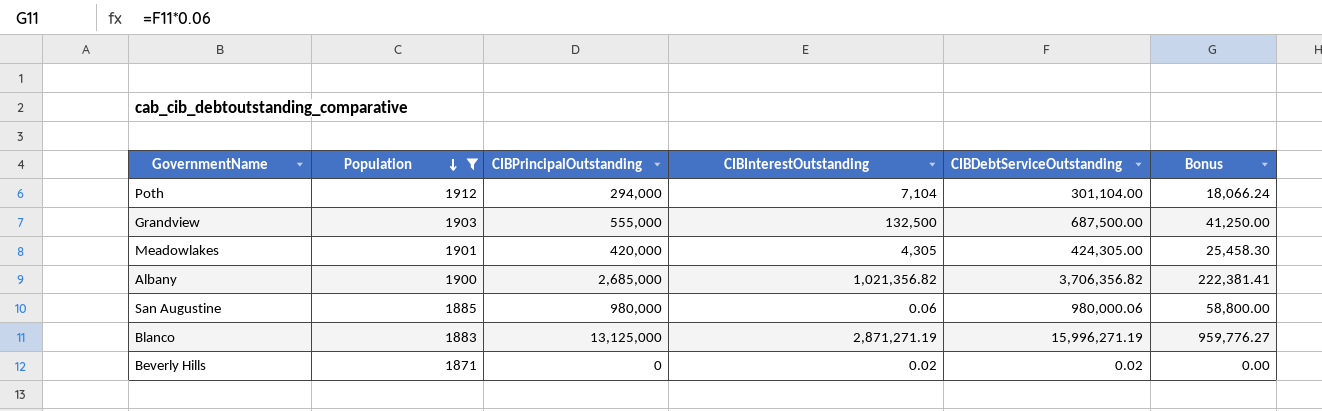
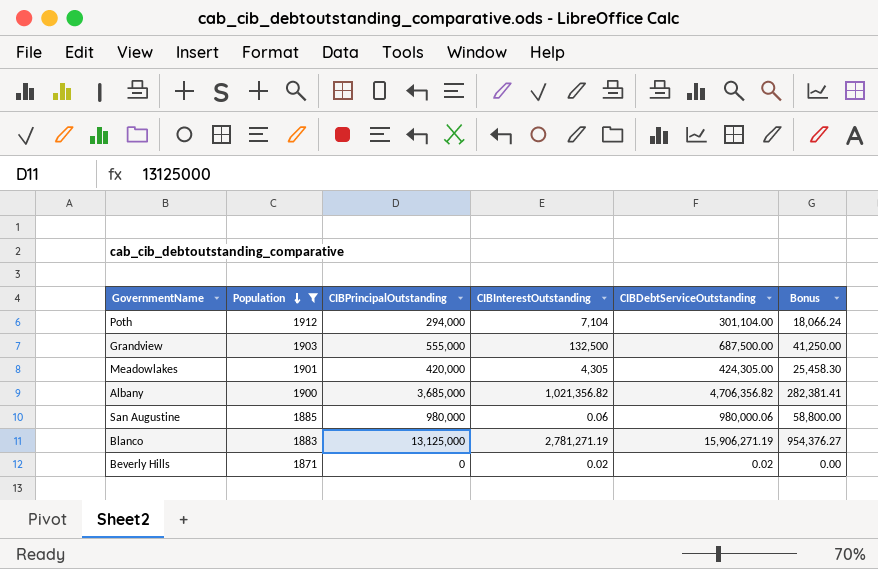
Albany | CIBPrincipalOutstanding: 2,685,000 -> 3,685,000
Albany | CIBDebtServiceOutstanding: 3,706,356.82 -> 4,706,356.82
Albany | Bonus: 222,381.41 -> 282,381.41
Blanco | CIBInterestOutstanding: 2,871,271.19 -> 2,781,271.19
Blanco | CIBDebtServiceOutstanding: 15,996,271.19 -> 15,906,271.19
Blanco | Bonus: 959,776.27 -> 954,376.27

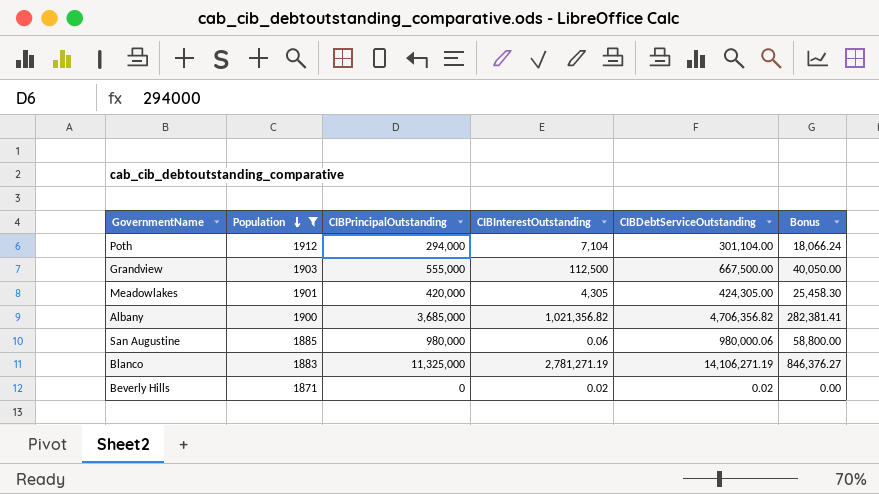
Grandview | CIBInterestOutstanding: 132,500 -> 112,500
Grandview | CIBDebtServiceOutstanding: 687,500.00 -> 667,500.00
Grandview | Bonus: 41,250.00 -> 40,050.00
Blanco | CIBPrincipalOutstanding: 13,125,000 -> 11,325,000
Blanco | CIBDebtServiceOutstanding: 15,906,271.19 -> 14,106,271.19
Blanco | Bonus: 954,376.27 -> 846,376.27

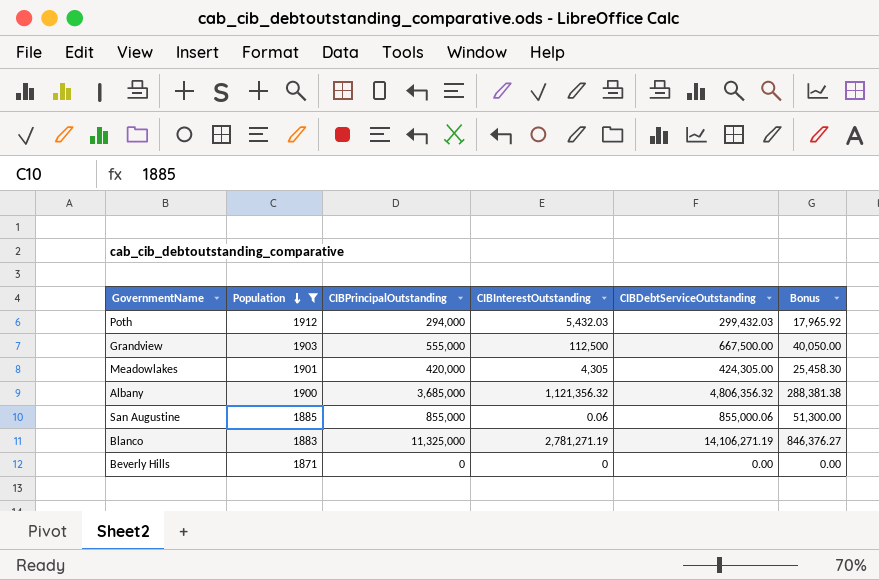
Poth | CIBInterestOutstanding: 7,104 -> 5,432.03
Poth | CIBDebtServiceOutstanding: 301,104.00 -> 299,432.03
Poth | Bonus: 18,066.24 -> 17,965.92
Albany | CIBInterestOutstanding: 1,021,356.82 -> 1,121,356.32
Albany | CIBDebtServiceOutstanding: 4,706,356.82 -> 4,806,356.32
Albany | Bonus: 282,381.41 -> 288,381.38
San Augustine | CIBPrincipalOutstanding: 980,000 -> 855,000
San Augustine | CIBDebtServiceOutstanding: 980,000.06 -> 855,000.06
San Augustine | Bonus: 58,800.00 -> 51,300.00
Beverly Hills | CIBInterestOutstanding: 0.02 -> 0
Beverly Hills | CIBDebtServiceOutstanding: 0.02 -> 0.00

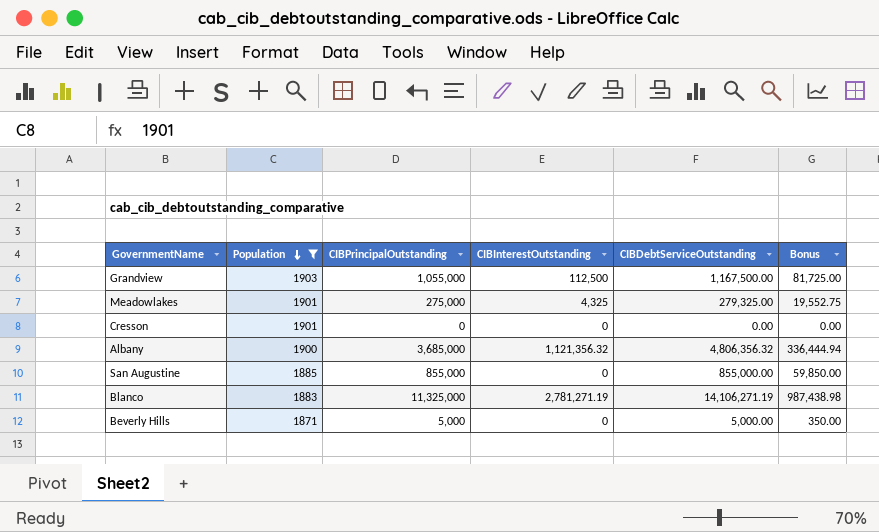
column Bonus | formula: [CIBDebtServiceOutstanding] * 0.06 -> [CIBDebtServiceOutstanding] * 0.07
row Poth: 1912 | 294,000 | 5,432.03 | 299,432.03 | 17,965.92 -> none
Grandview | CIBPrincipalOutstanding: 555,000 -> 1,055,000
Grandview | CIBDebtServiceOutstanding: 667,500.00 -> 1,167,500.00
Meadowlakes | CIBPrincipalOutstanding: 420,000 -> 275,000
Meadowlakes | CIBInterestOutstanding: 4,305 -> 4,325
Meadowlakes | CIBDebtServiceOutstanding: 424,305.00 -> 279,325.00
row Cresson: none -> 1901 | 0 | 0 | 0.00 | 0.00
San Augustine | CIBInterestOutstanding: 0.06 -> 0
San Augustine | CIBDebtServiceOutstanding: 855,000.06 -> 855,000.00
Beverly Hills | CIBPrincipalOutstanding: 0 -> 5,000
Beverly Hills | CIBDebtServiceOutstanding: 0.00 -> 5,000.00

